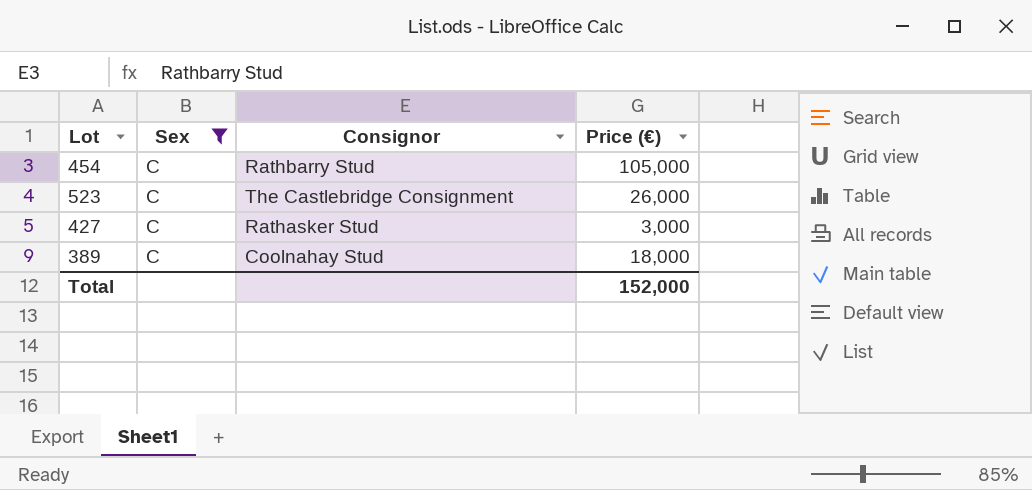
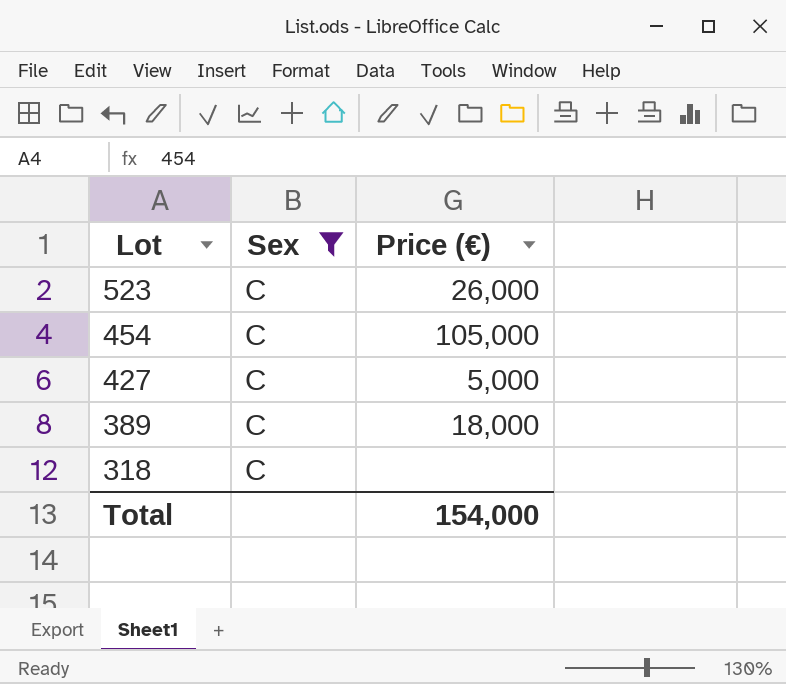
row order: none -> Lot descending
column Consignor | position: 3 -> none
427 | Price (€): 3,000 -> 5,000
row 318: none -> C | none
Total | Price (€): 152,000 -> 154,000

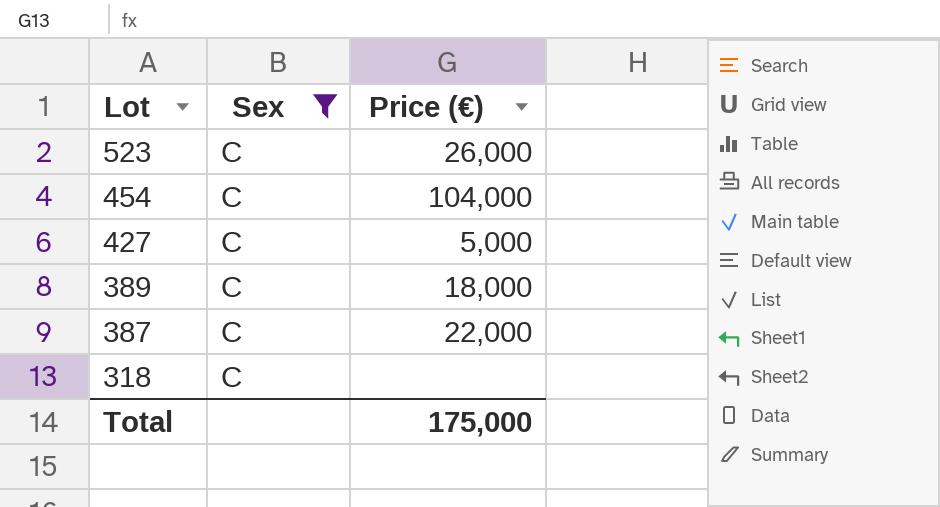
454 | Price (€): 105,000 -> 104,000
row 387: none -> C | 22,000
Total | Price (€): 154,000 -> 175,000

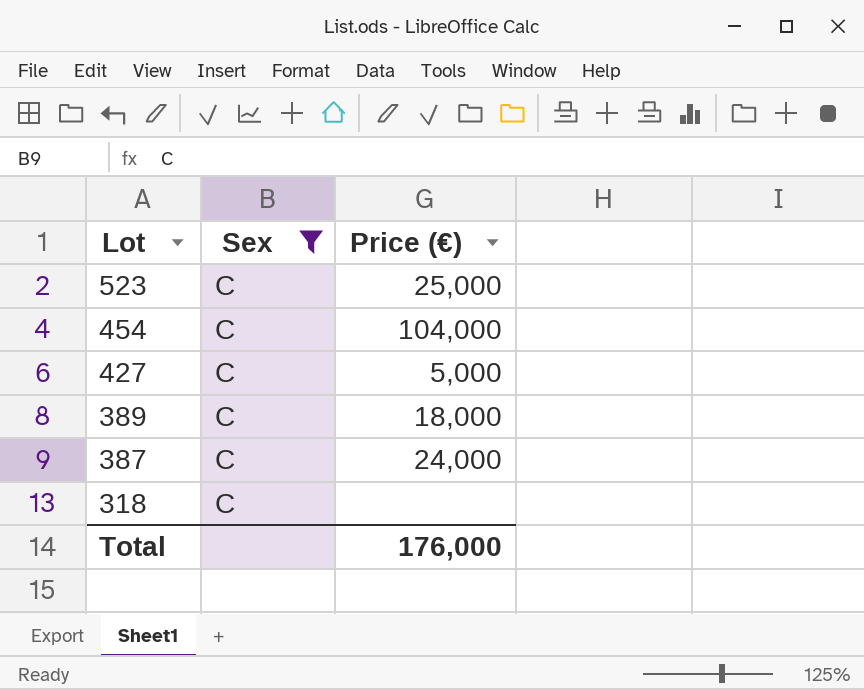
523 | Price (€): 26,000 -> 25,000
387 | Price (€): 22,000 -> 24,000
Total | Price (€): 175,000 -> 176,000

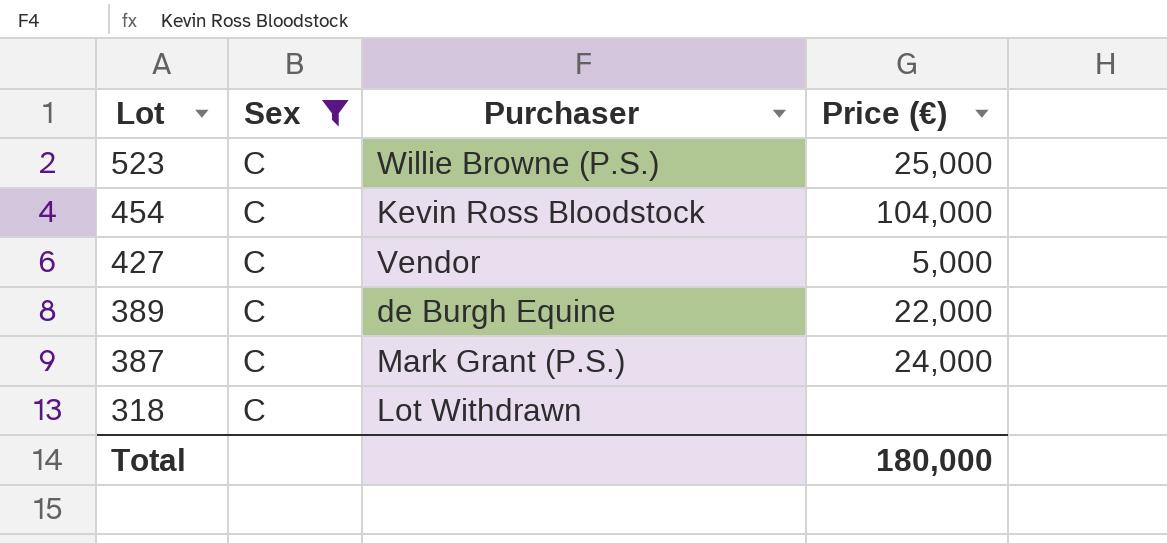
column Purchaser | position: none -> 3
389 | Price (€): 18,000 -> 22,000
Total | Price (€): 176,000 -> 180,000

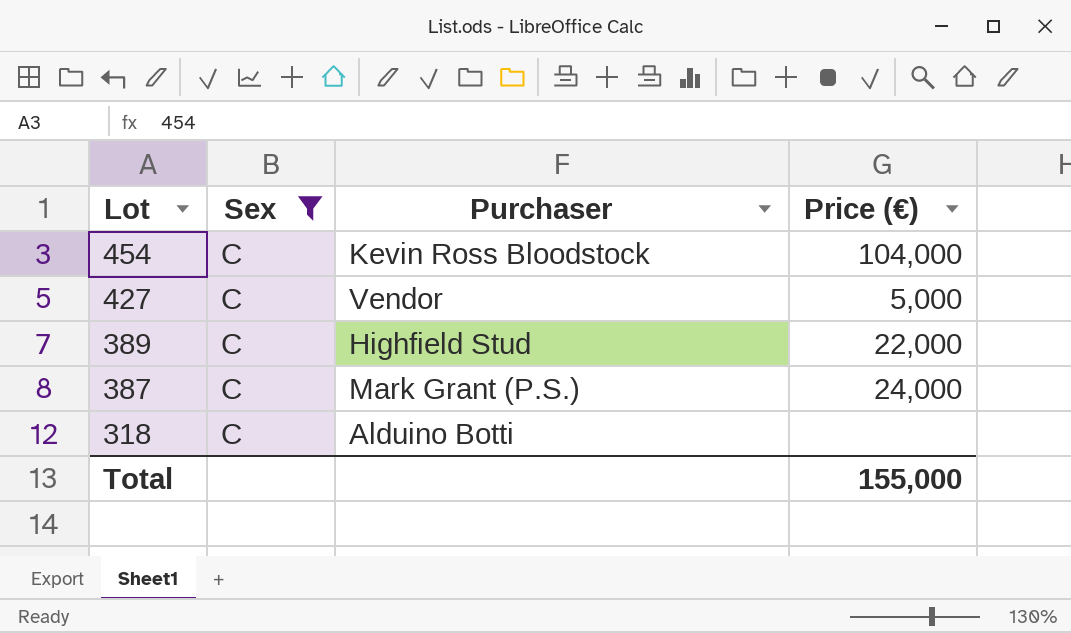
row 523: C | Willie Browne (P.S.) | 25,000 -> none
389 | Purchaser: de Burgh Equine -> Highfield Stud
318 | Purchaser: Lot Withdrawn -> Alduino Botti
Total | Price (€): 180,000 -> 155,000

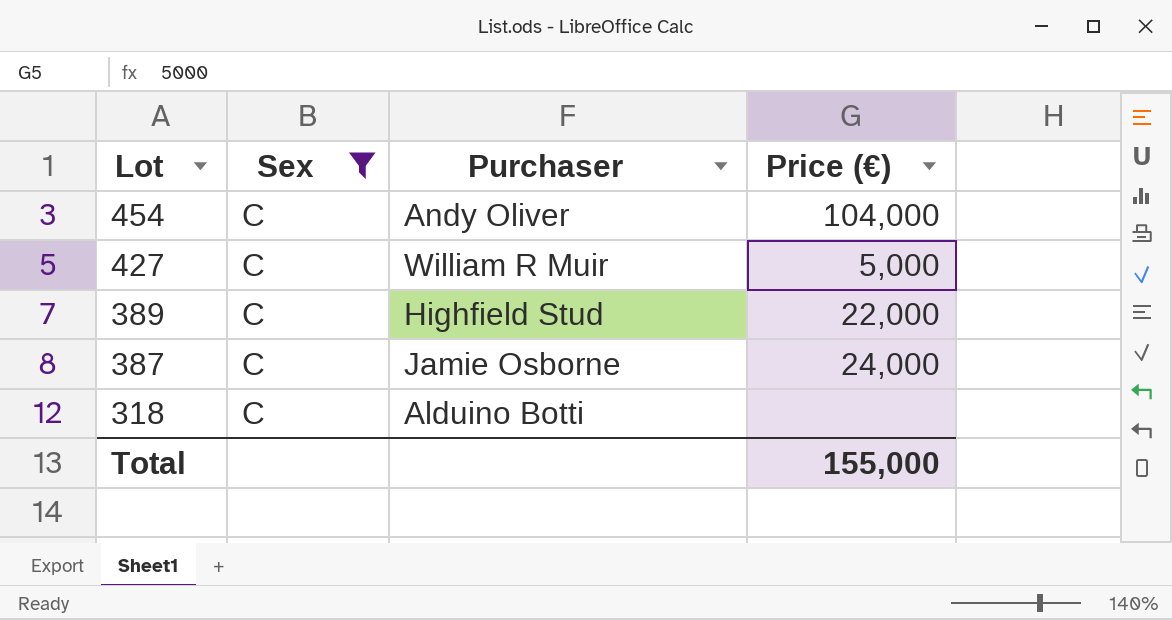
454 | Purchaser: Kevin Ross Bloodstock -> Andy Oliver
427 | Purchaser: Vendor -> William R Muir
387 | Purchaser: Mark Grant (P.S.) -> Jamie Osborne

